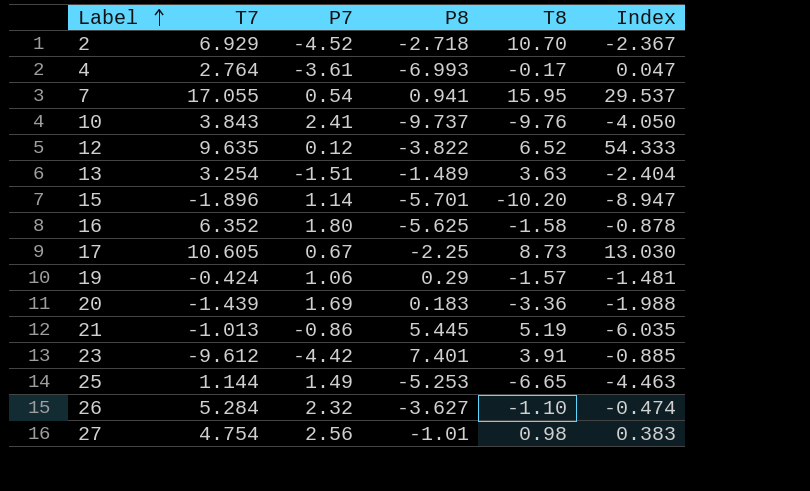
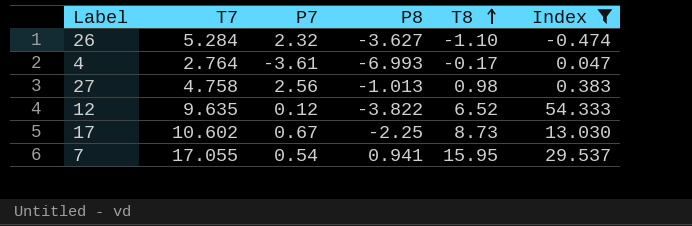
filter: none -> Index >= -0.474
row order: Label ascending -> T8 ascending
27 | T7: 4.754 -> 4.758
27 | P8: -1.01 -> -1.013
17 | T7: 10.605 -> 10.602

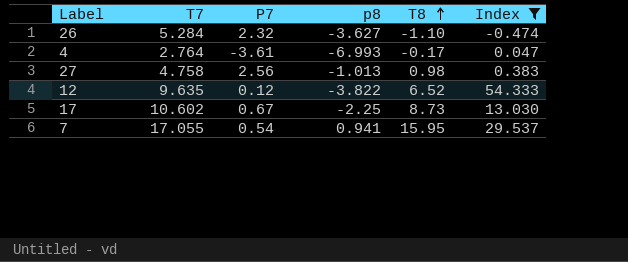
column name: P8 -> p8

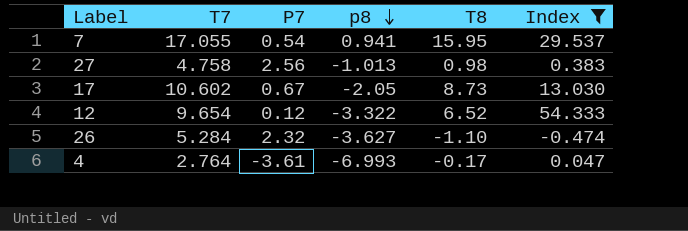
row order: T8 ascending -> p8 descending
17 | p8: -2.25 -> -2.05
12 | T7: 9.635 -> 9.654
12 | p8: -3.822 -> -3.322

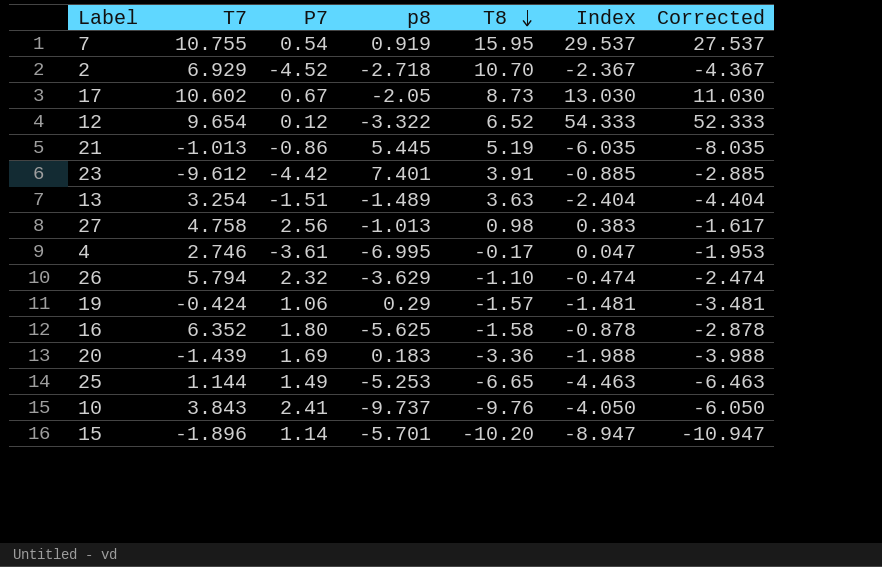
filter: Index >= -0.474 -> none
row order: p8 descending -> T8 descending
column Corrected | formula: none -> [Index] - 2
7 | T7: 17.055 -> 10.755
7 | p8: 0.941 -> 0.919
4 | T7: 2.764 -> 2.746
4 | p8: -6.993 -> -6.995
26 | T7: 5.284 -> 5.794
26 | p8: -3.627 -> -3.629

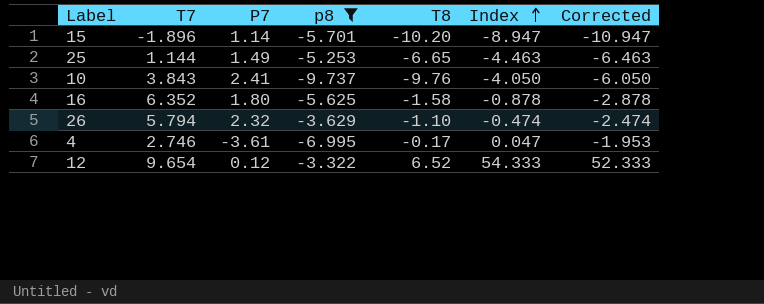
filter: none -> p8 <= -3.322
row order: T8 descending -> Index ascending

